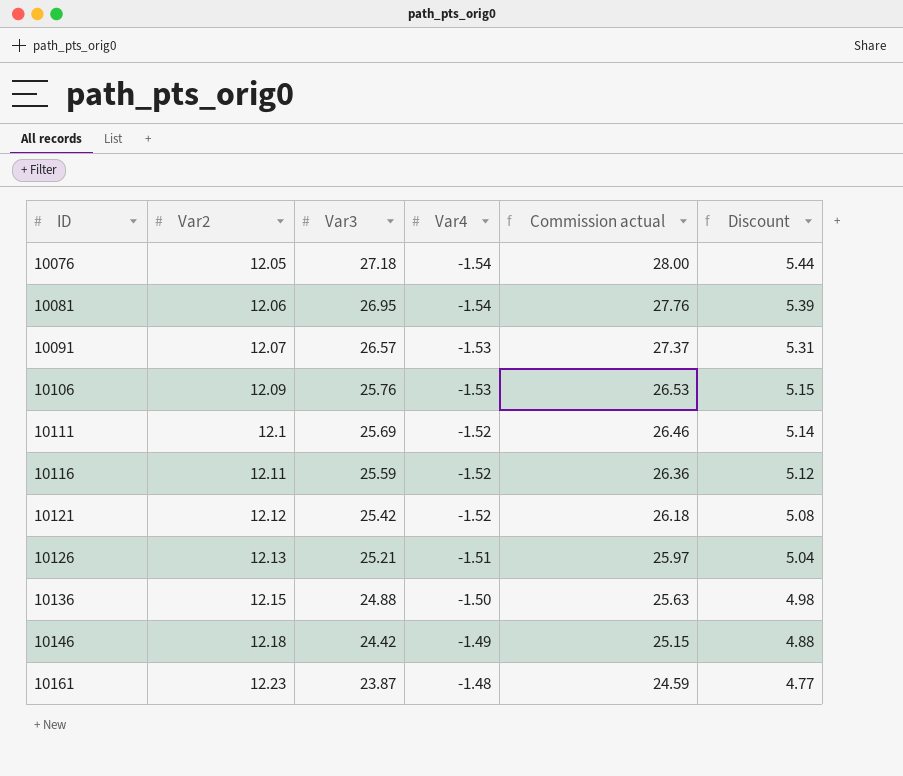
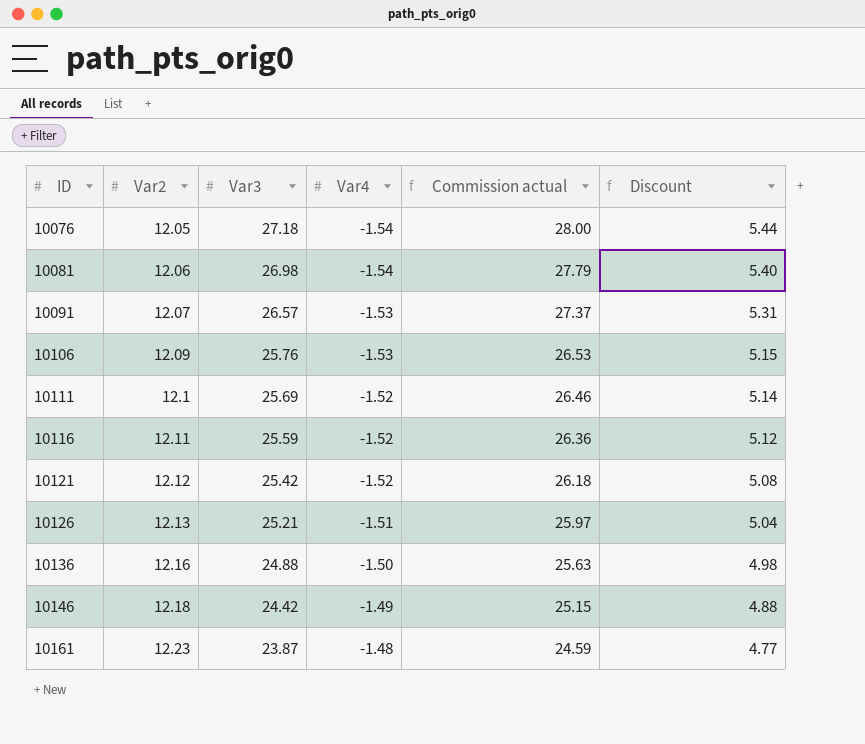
10081 | Var3: 26.95 -> 26.98
10081 | Commission actual: 27.76 -> 27.79
10081 | Discount: 5.39 -> 5.40
10136 | Var2: 12.15 -> 12.16

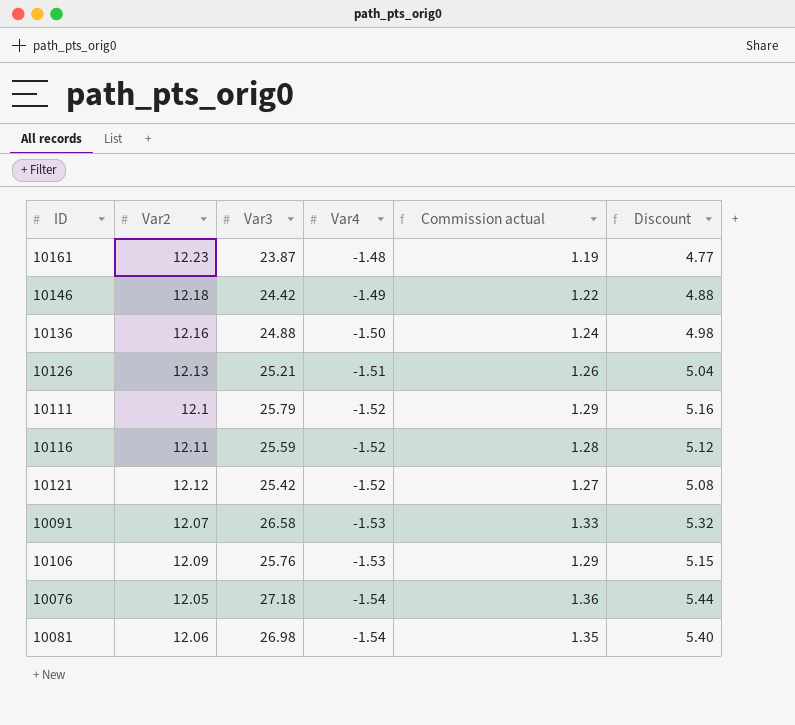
row order: ID ascending -> Var4 descending
column Commission actual | formula: [Var3] * 1.03 -> [Var3] * 0.05
10111 | Var3: 25.69 -> 25.79
10111 | Discount: 5.14 -> 5.16
10091 | Var3: 26.57 -> 26.58
10091 | Discount: 5.31 -> 5.32

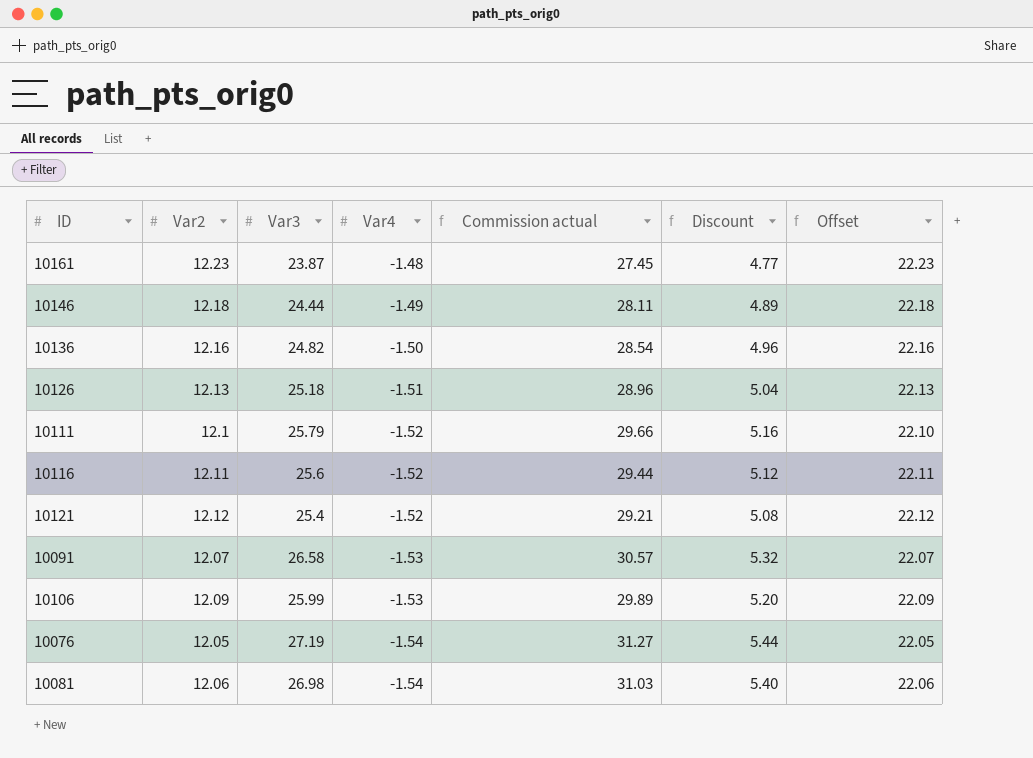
column Commission actual | formula: [Var3] * 0.05 -> [Var3] * 1.15
column Offset | formula: none -> [Var2] + 10
10146 | Var3: 24.42 -> 24.44
10146 | Discount: 4.88 -> 4.89
10136 | Var3: 24.88 -> 24.82
10136 | Discount: 4.98 -> 4.96
10126 | Var3: 25.21 -> 25.18
10116 | Var3: 25.59 -> 25.6
10121 | Var3: 25.42 -> 25.4
10106 | Var3: 25.76 -> 25.99
10106 | Discount: 5.15 -> 5.20
10076 | Var3: 27.18 -> 27.19

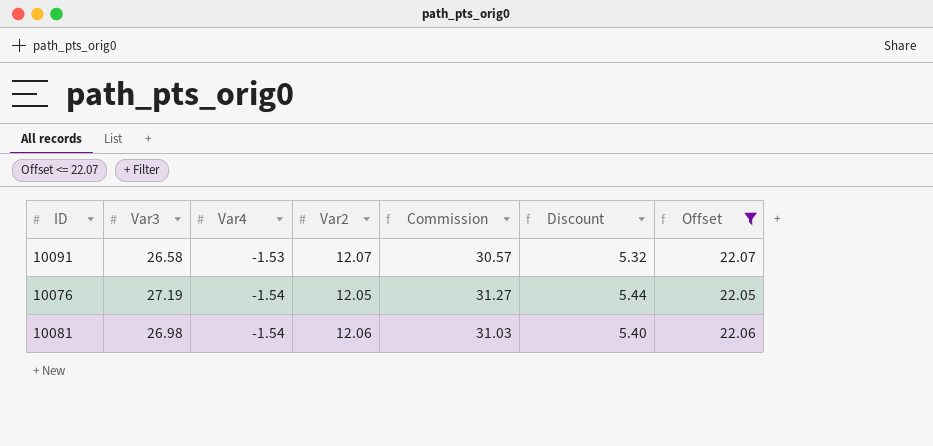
filter: none -> Offset <= 22.07
column Var2 | position: 2 -> 4
column name: Commission actual -> Commission

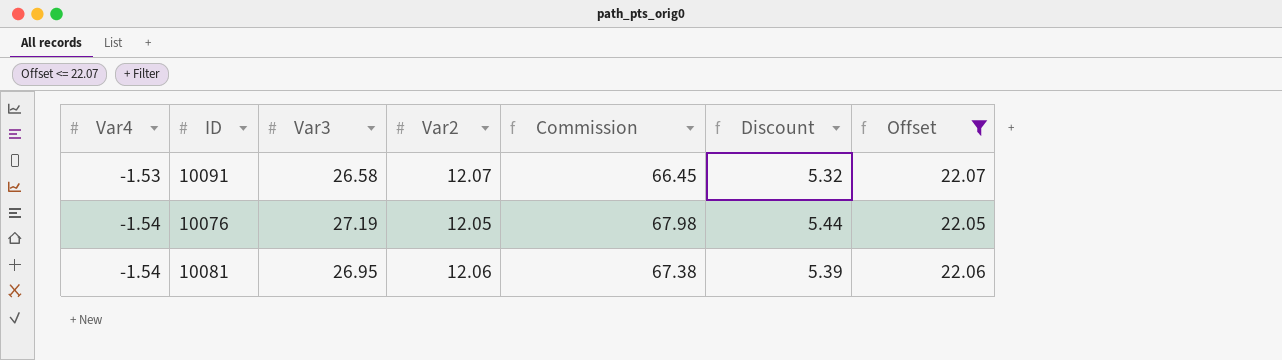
column Var4 | position: 3 -> 1
column Commission | formula: [Var3] * 1.15 -> [Var3] * 2.5
10081 | Var3: 26.98 -> 26.95
10081 | Discount: 5.40 -> 5.39

